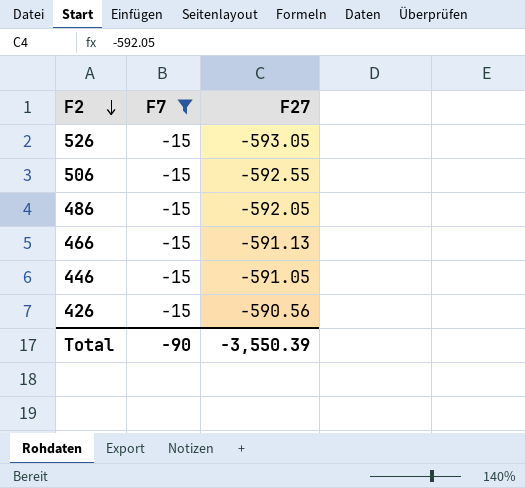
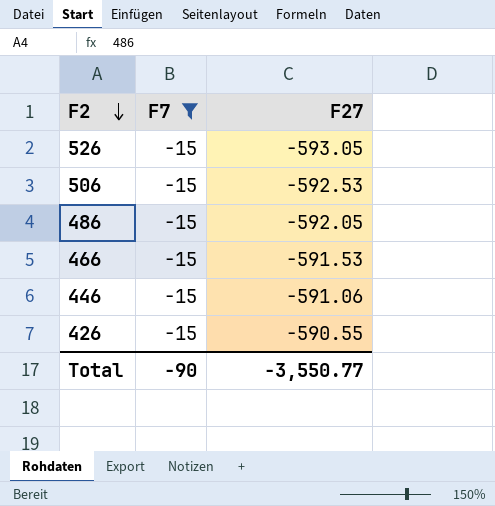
506 | F27: -592.55 -> -592.53
466 | F27: -591.13 -> -591.53
446 | F27: -591.05 -> -591.06
426 | F27: -590.56 -> -590.55
Total | F27: -3,550.39 -> -3,550.77

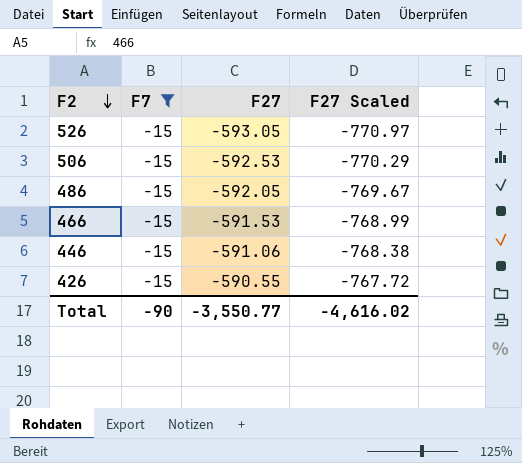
column F27 Scaled | formula: none -> [F27] * 1.3

